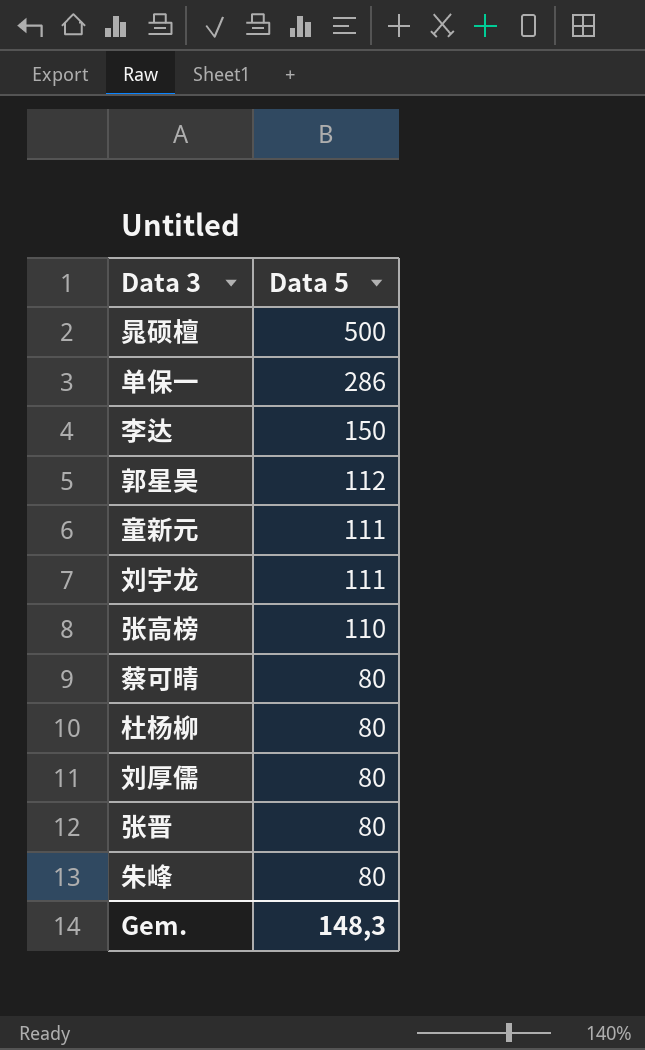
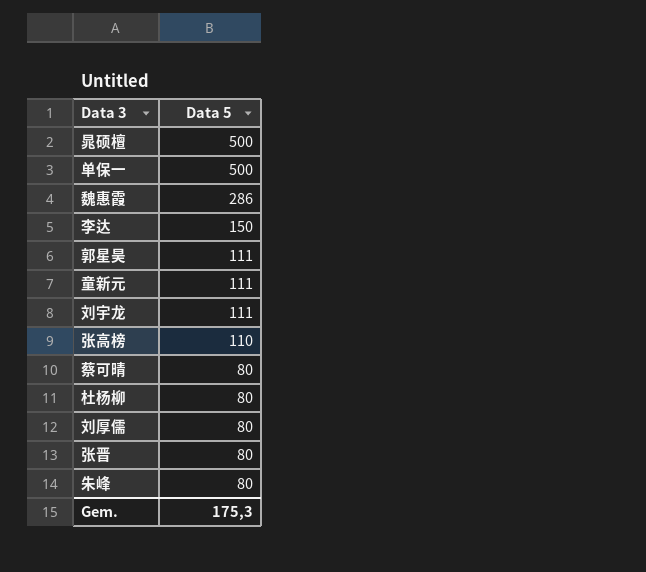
单保一 | Data 5: 286 -> 500
row 魏惠霞: none -> 286
郭星昊 | Data 5: 112 -> 111
Gem. | Data 5: 148,3 -> 175,3

